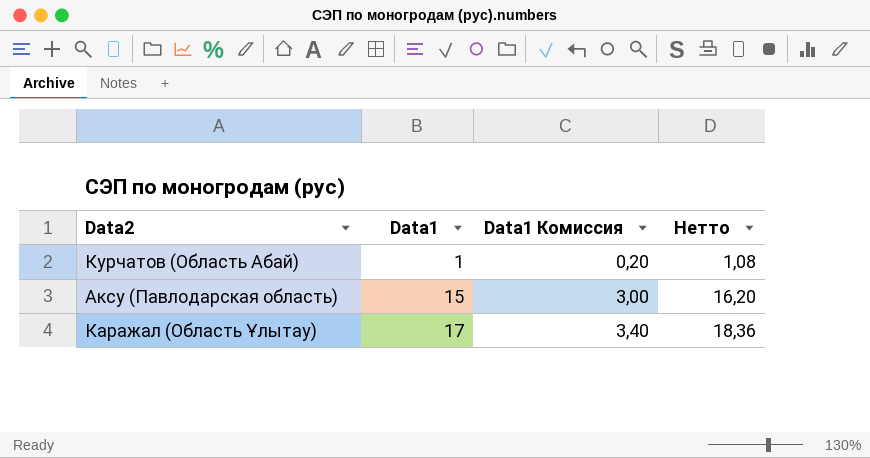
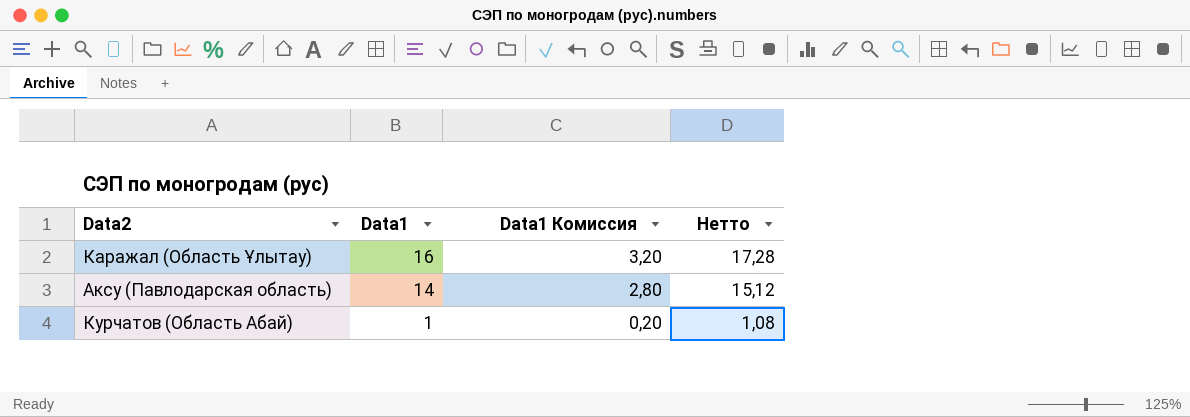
row order: Data1 ascending -> Data1 descending
Каражал (Область Ұлытау) | Data1: 17 -> 16
Каражал (Область Ұлытау) | Data1 Комиссия: 3,40 -> 3,20
Каражал (Область Ұлытау) | Нетто: 18,36 -> 17,28
Аксу (Павлодарская область) | Data1: 15 -> 14
Аксу (Павлодарская область) | Data1 Комиссия: 3,00 -> 2,80
Аксу (Павлодарская область) | Нетто: 16,20 -> 15,12

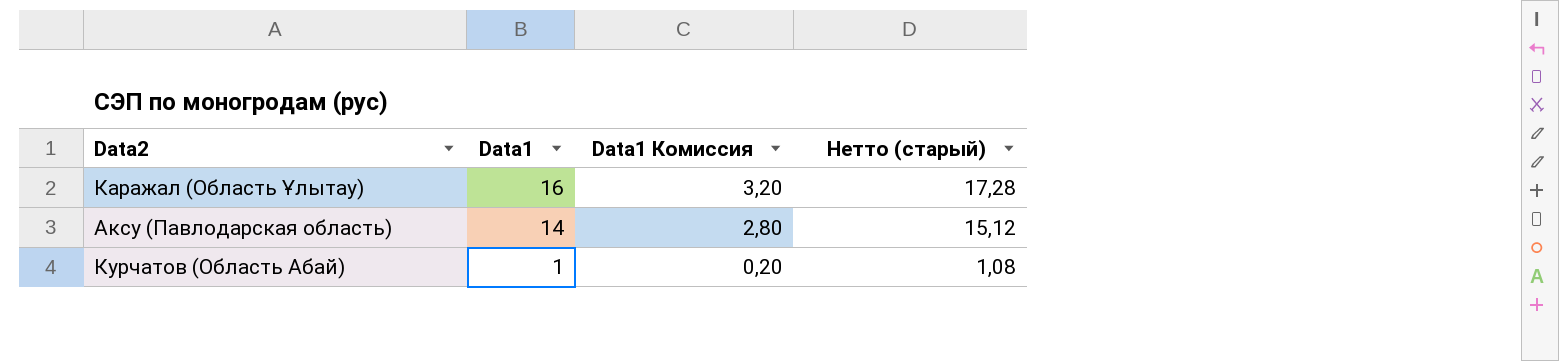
column name: Нетто -> Нетто (старый)

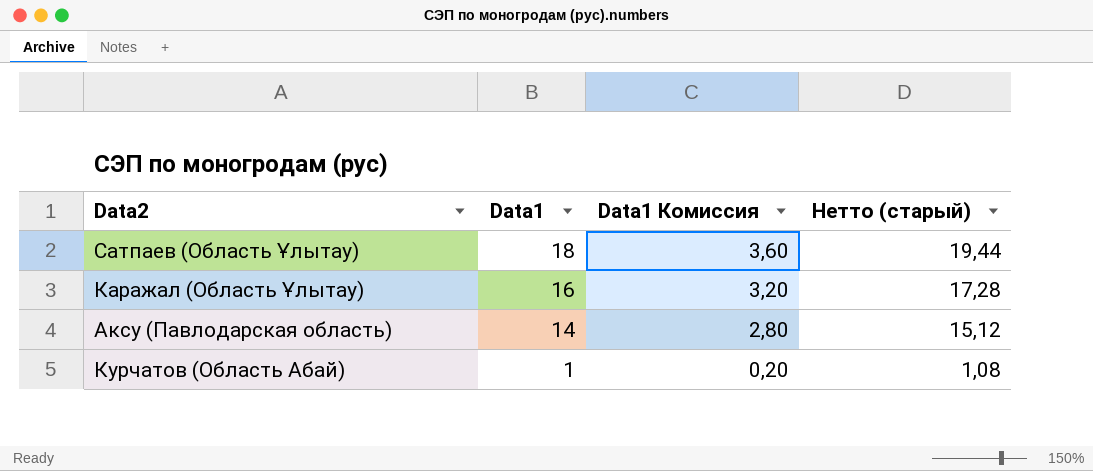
row Сатпаев (Область Ұлытау): none -> 18 | 3,60 | 19,44

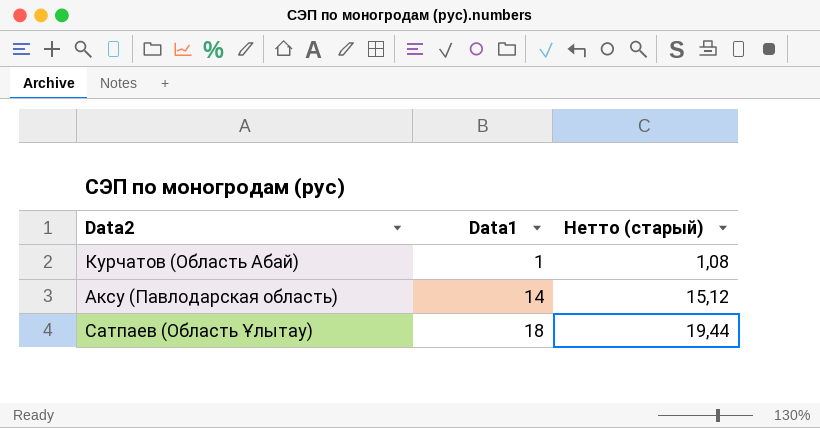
row order: Data1 descending -> Data1 ascending
column Data1 Комиссия | formula: [Data1] * 0,2 -> none
row Каражал (Область Ұлытау): 16 | 3,20 | 17,28 -> none

